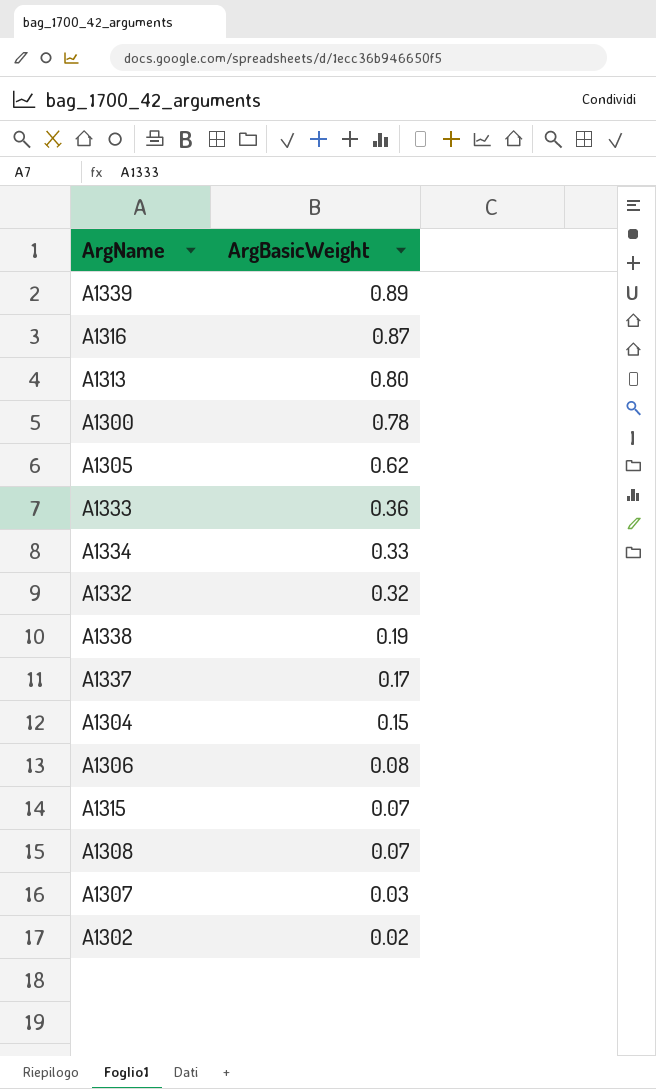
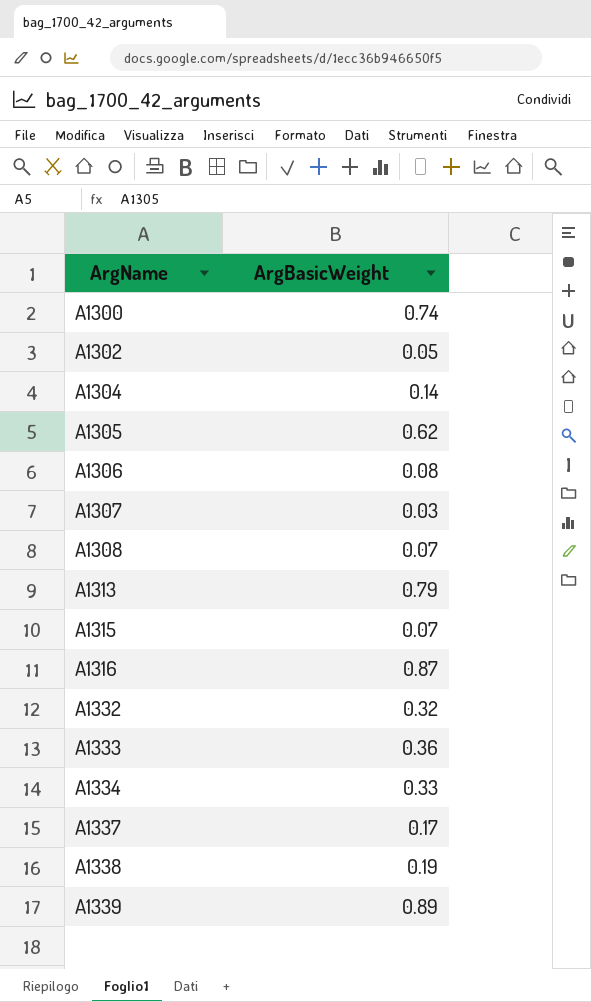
row order: ArgBasicWeight descending -> ArgName ascending
A1300 | ArgBasicWeight: 0.78 -> 0.74
A1302 | ArgBasicWeight: 0.02 -> 0.05
A1304 | ArgBasicWeight: 0.15 -> 0.14
A1313 | ArgBasicWeight: 0.80 -> 0.79

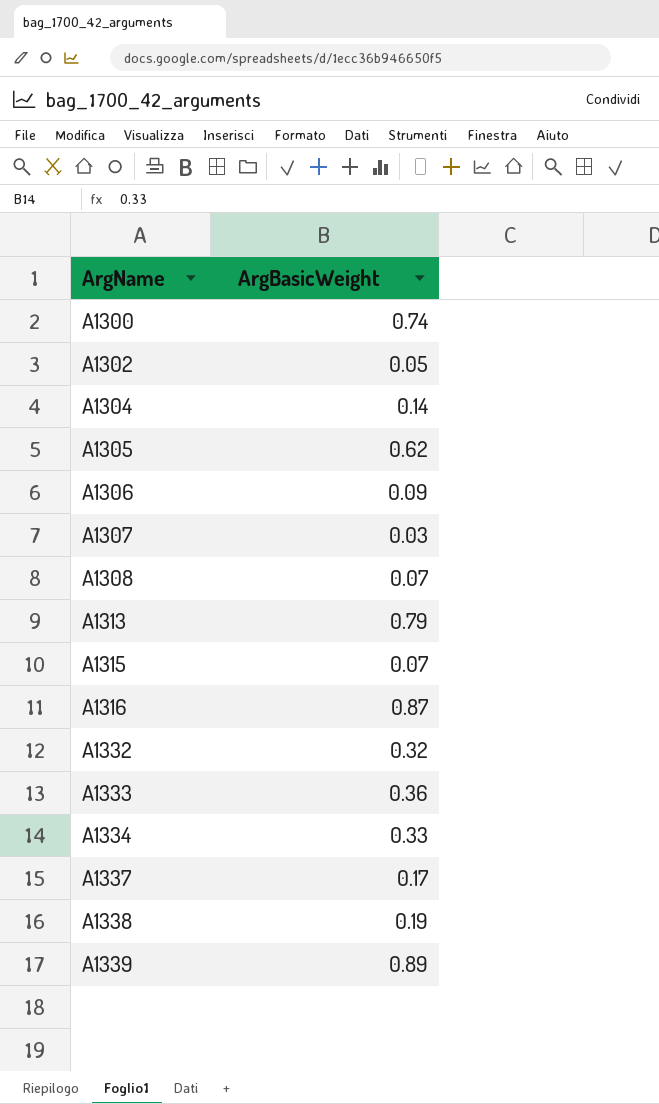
A1306 | ArgBasicWeight: 0.08 -> 0.09

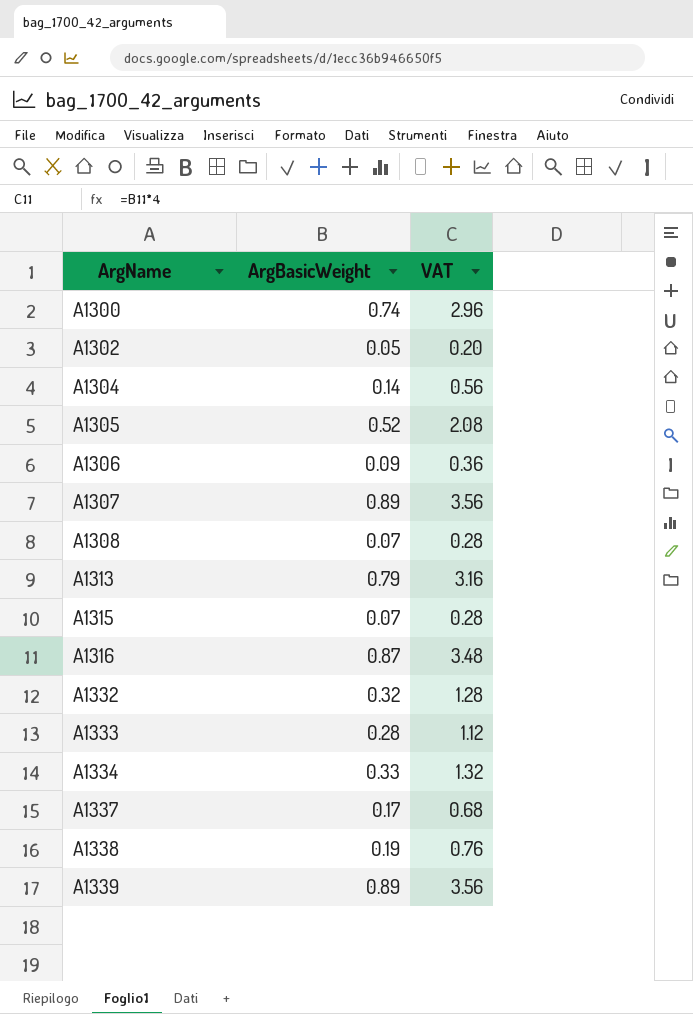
column VAT | formula: none -> [ArgBasicWeight] * 4
A1305 | ArgBasicWeight: 0.62 -> 0.52
A1307 | ArgBasicWeight: 0.03 -> 0.89
A1333 | ArgBasicWeight: 0.36 -> 0.28

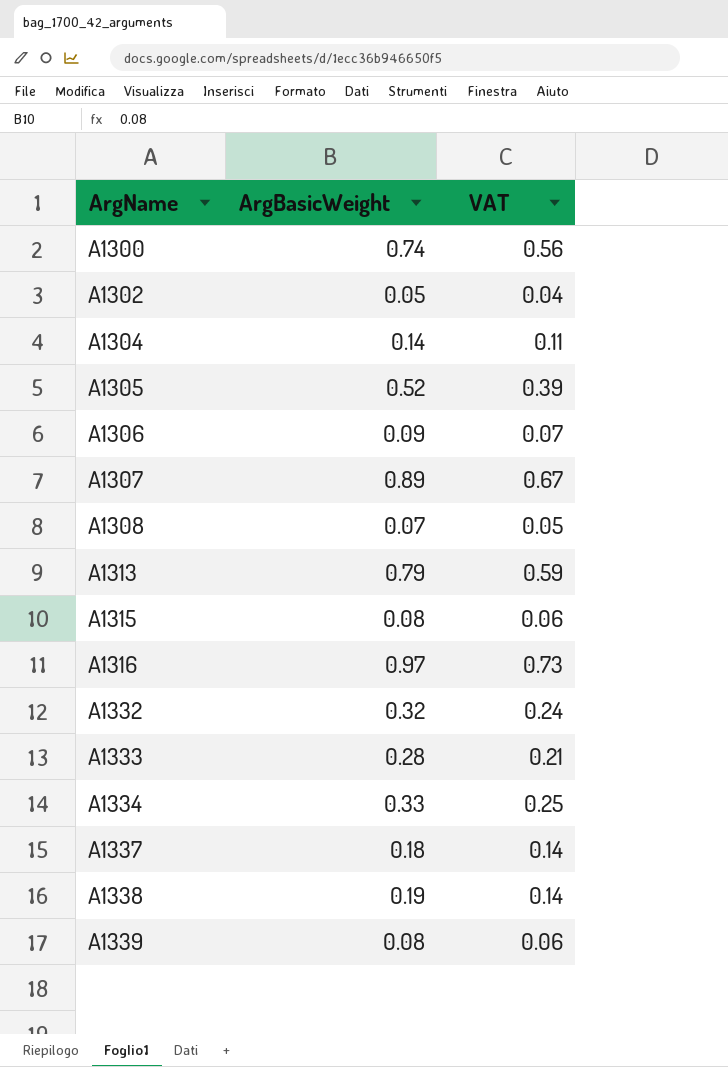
column VAT | formula: [ArgBasicWeight] * 4 -> [ArgBasicWeight] * 0.75
A1315 | ArgBasicWeight: 0.07 -> 0.08
A1316 | ArgBasicWeight: 0.87 -> 0.97
A1337 | ArgBasicWeight: 0.17 -> 0.18
A1339 | ArgBasicWeight: 0.89 -> 0.08

